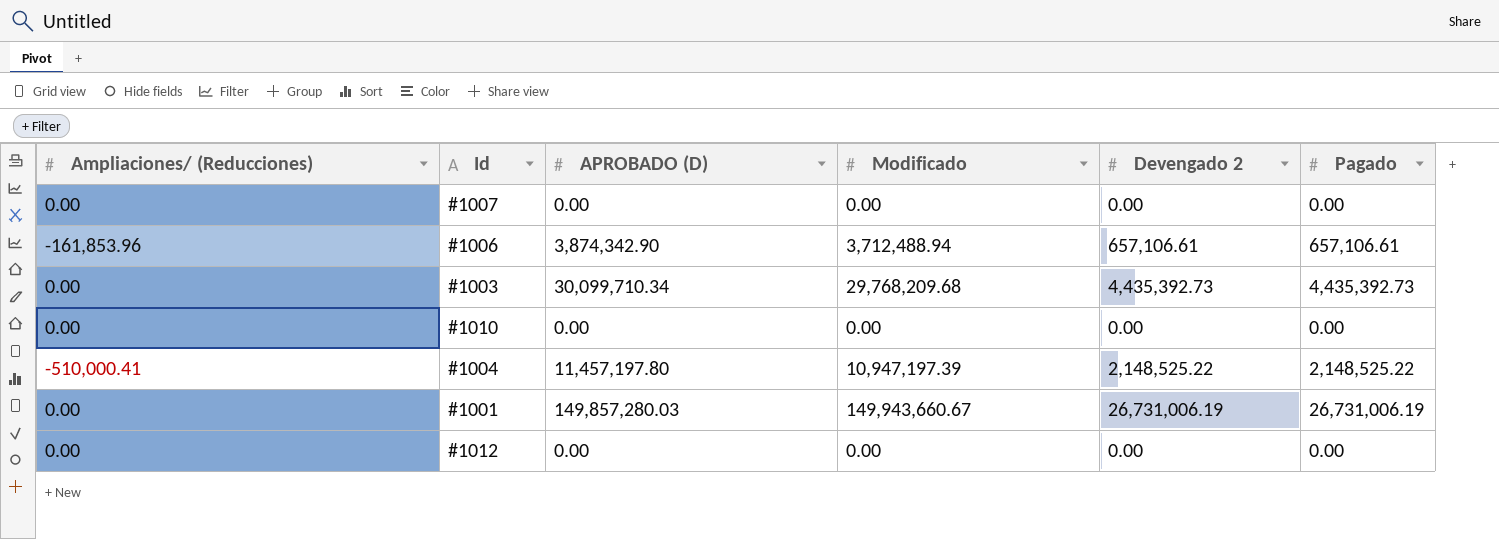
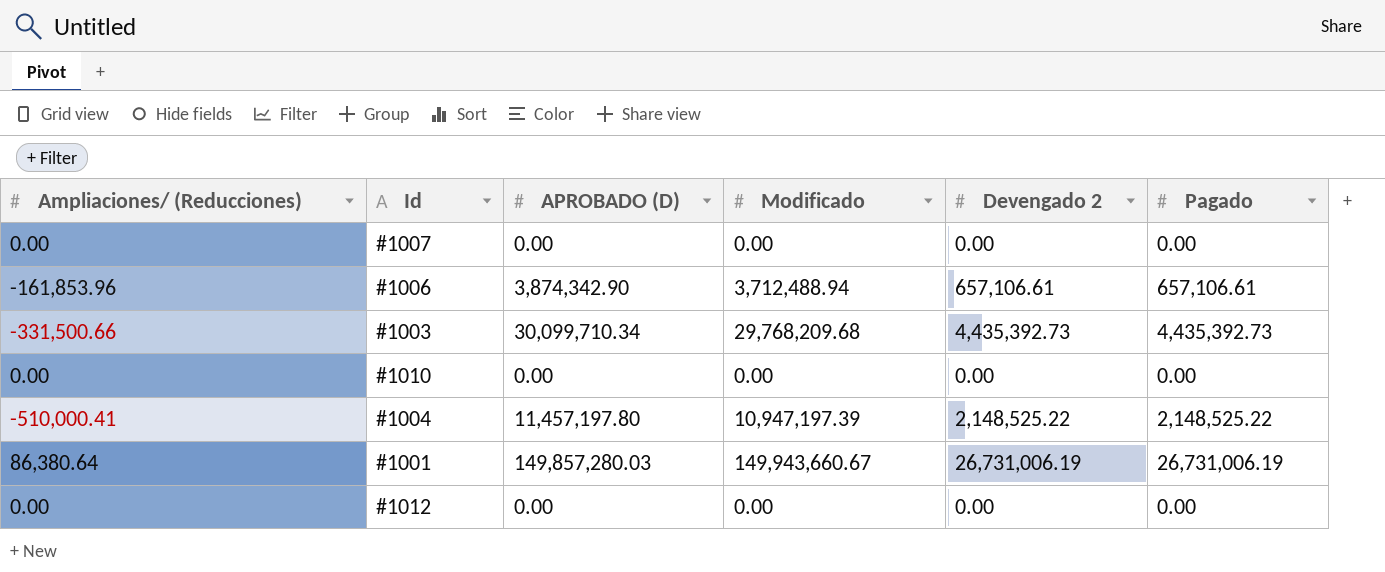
#1003 | Ampliaciones/ (Reducciones): 0.00 -> -331,500.66
#1001 | Ampliaciones/ (Reducciones): 0.00 -> 86,380.64

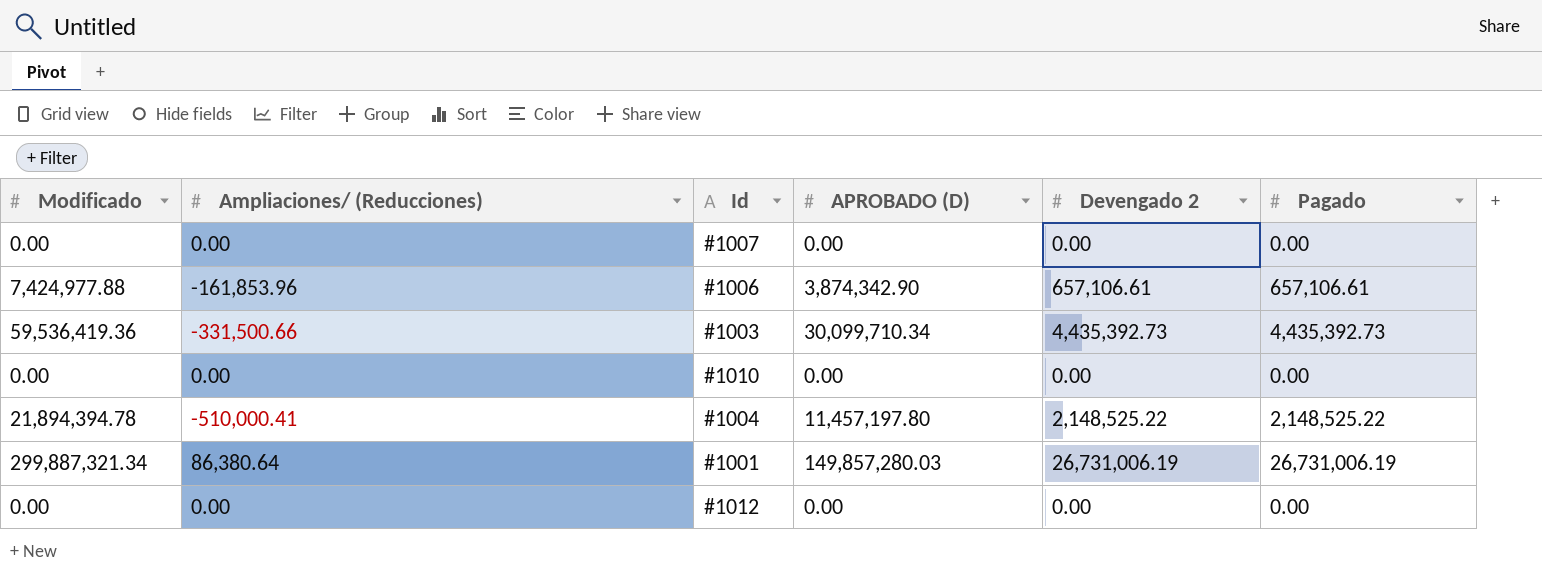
column Modificado | position: 4 -> 1
#1006 | Modificado: 3,712,488.94 -> 7,424,977.88
#1003 | Modificado: 29,768,209.68 -> 59,536,419.36
#1004 | Modificado: 10,947,197.39 -> 21,894,394.78
#1001 | Modificado: 149,943,660.67 -> 299,887,321.34

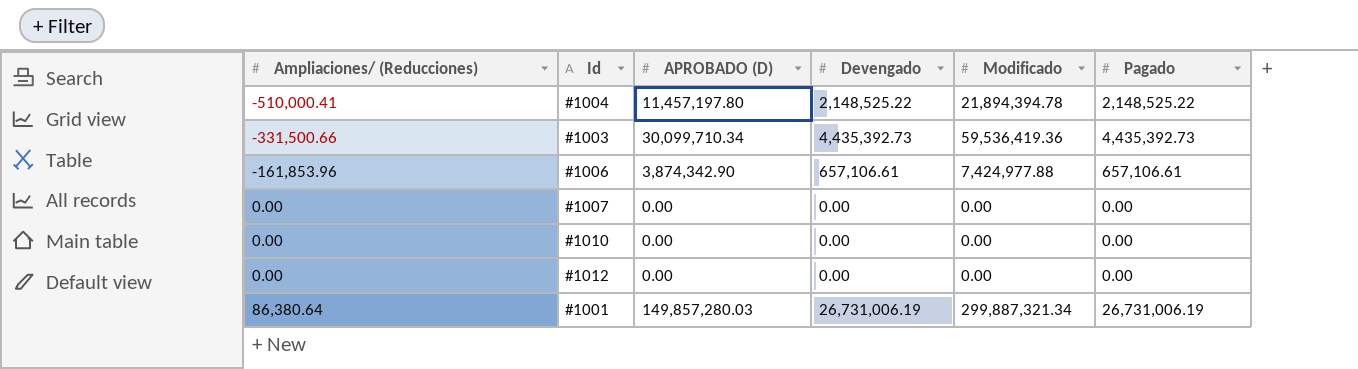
row order: none -> Ampliaciones/ (Reducciones) ascending
column name: Devengado 2 -> Devengado
column Modificado | position: 1 -> 5

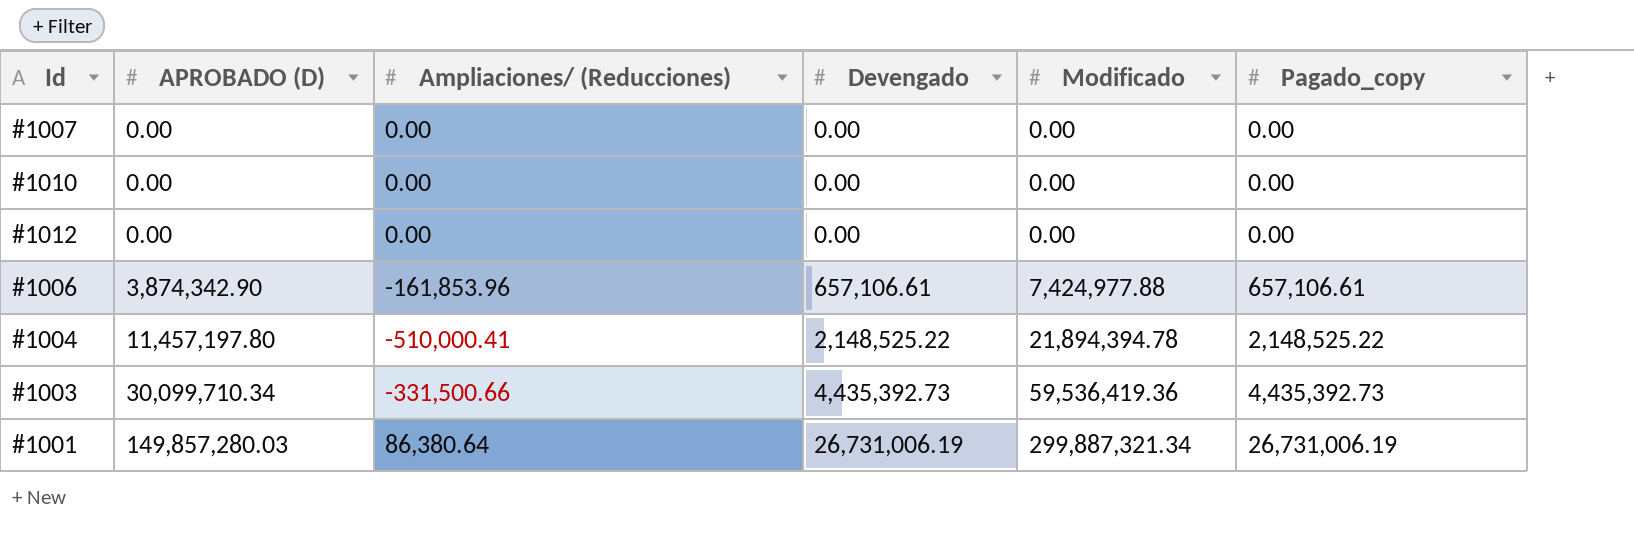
row order: Ampliaciones/ (Reducciones) ascending -> APROBADO (D) ascending
column Ampliaciones/ (Reducciones) | position: 1 -> 3
column name: Pagado -> Pagado_copy

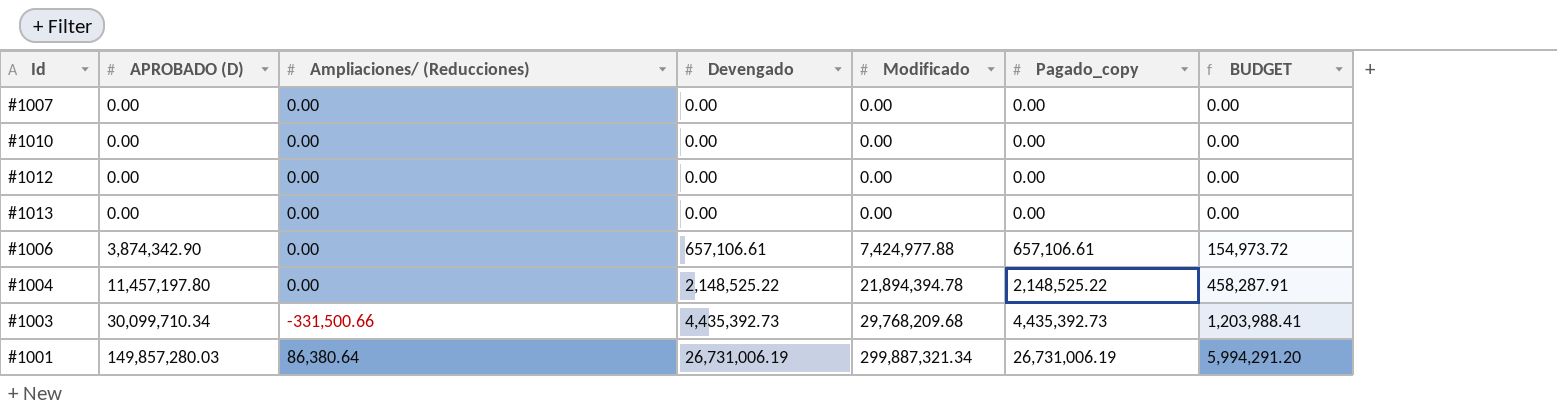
column BUDGET | formula: none -> [APROBADO (D)] * 0.04
row #1013: none -> 0.00 | 0.00 | 0.00 | 0.00 | 0.00 | 0.00
#1006 | Ampliaciones/ (Reducciones): -161,853.96 -> 0.00
#1004 | Ampliaciones/ (Reducciones): -510,000.41 -> 0.00
#1003 | Modificado: 59,536,419.36 -> 29,768,209.68

